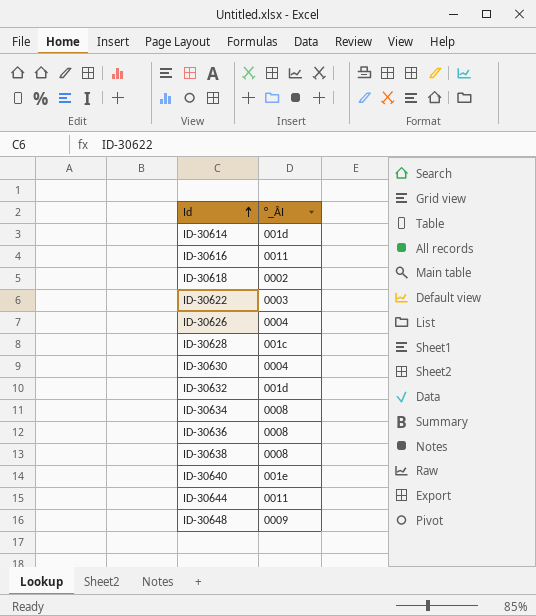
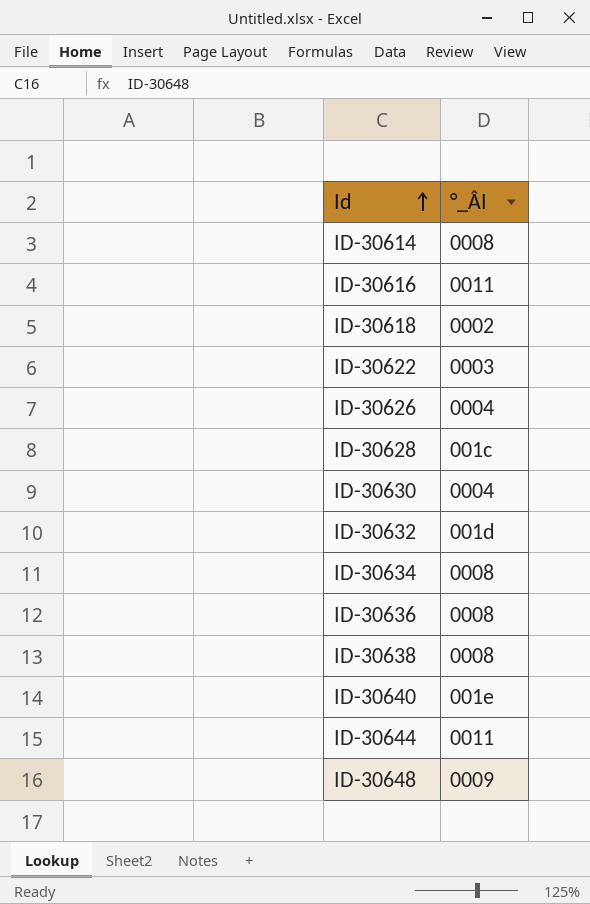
ID-30614 | °_ÂI: 001d -> 0008

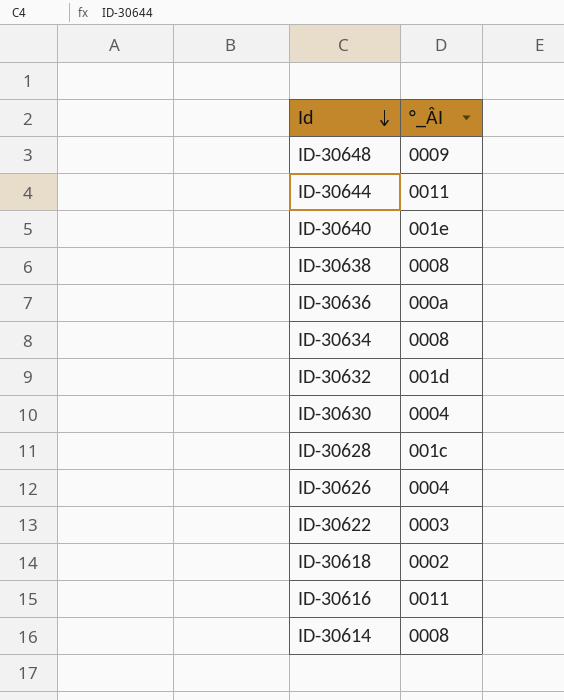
row order: Id ascending -> Id descending
ID-30636 | °_ÂI: 0008 -> 000a

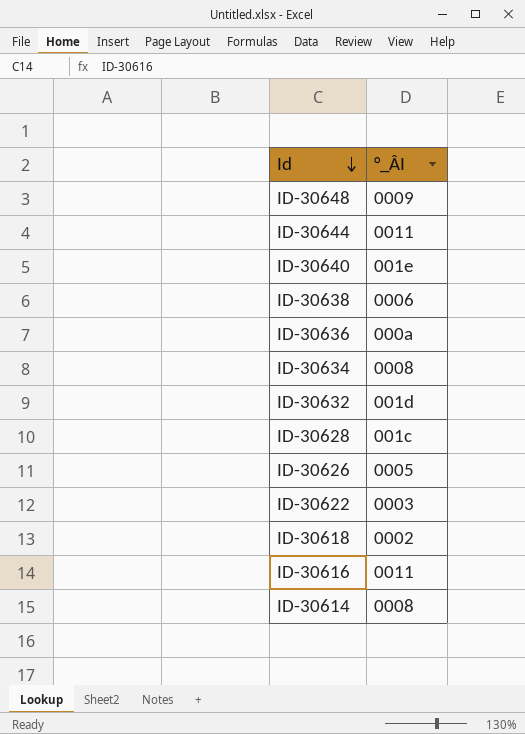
row ID-30630: 0004 -> none
ID-30638 | °_ÂI: 0008 -> 0006
ID-30626 | °_ÂI: 0004 -> 0005

